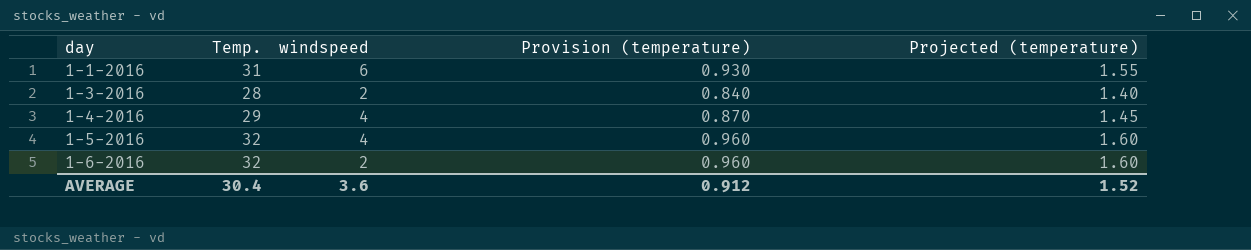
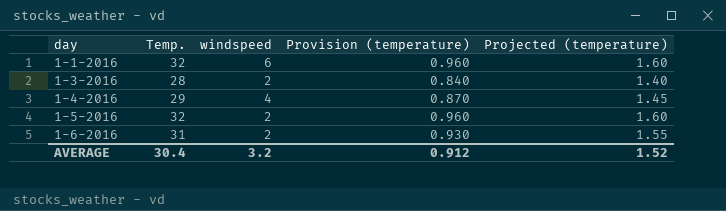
1-1-2016 | Temp.: 31 -> 32
1-1-2016 | Provision (temperature): 0.930 -> 0.960
1-1-2016 | Projected (temperature): 1.55 -> 1.60
1-5-2016 | windspeed: 4 -> 2
1-6-2016 | Temp.: 32 -> 31
1-6-2016 | Provision (temperature): 0.960 -> 0.930
1-6-2016 | Projected (temperature): 1.60 -> 1.55
AVERAGE | windspeed: 3.6 -> 3.2

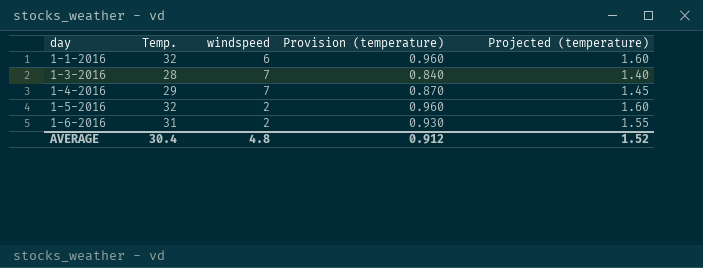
1-3-2016 | windspeed: 2 -> 7
1-4-2016 | windspeed: 4 -> 7
AVERAGE | windspeed: 3.2 -> 4.8

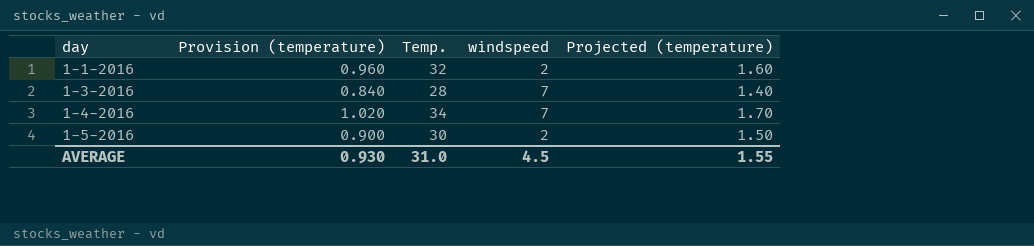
column Provision (temperature) | position: 4 -> 2
row 1-6-2016: 31 | 2 | 0.930 | 1.55 -> none
1-1-2016 | windspeed: 6 -> 2
1-4-2016 | Provision (temperature): 0.870 -> 1.020
1-4-2016 | Temp.: 29 -> 34
1-4-2016 | Projected (temperature): 1.45 -> 1.70
1-5-2016 | Provision (temperature): 0.960 -> 0.900
1-5-2016 | Temp.: 32 -> 30
1-5-2016 | Projected (temperature): 1.60 -> 1.50
AVERAGE | Provision (temperature): 0.912 -> 0.930
AVERAGE | Temp.: 30.4 -> 31.0
AVERAGE | windspeed: 4.8 -> 4.5
AVERAGE | Projected (temperature): 1.52 -> 1.55

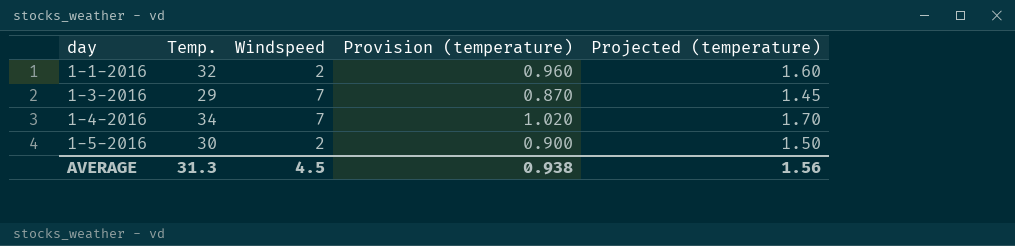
column name: windspeed -> Windspeed
column Provision (temperature) | position: 2 -> 4
1-3-2016 | Temp.: 28 -> 29
1-3-2016 | Provision (temperature): 0.840 -> 0.870
1-3-2016 | Projected (temperature): 1.40 -> 1.45
AVERAGE | Temp.: 31.0 -> 31.3
AVERAGE | Provision (temperature): 0.930 -> 0.938
AVERAGE | Projected (temperature): 1.55 -> 1.56

